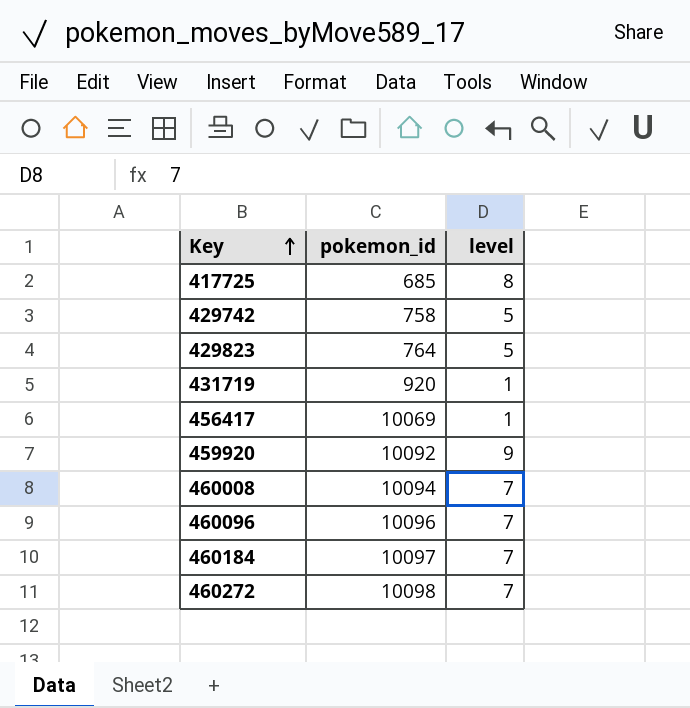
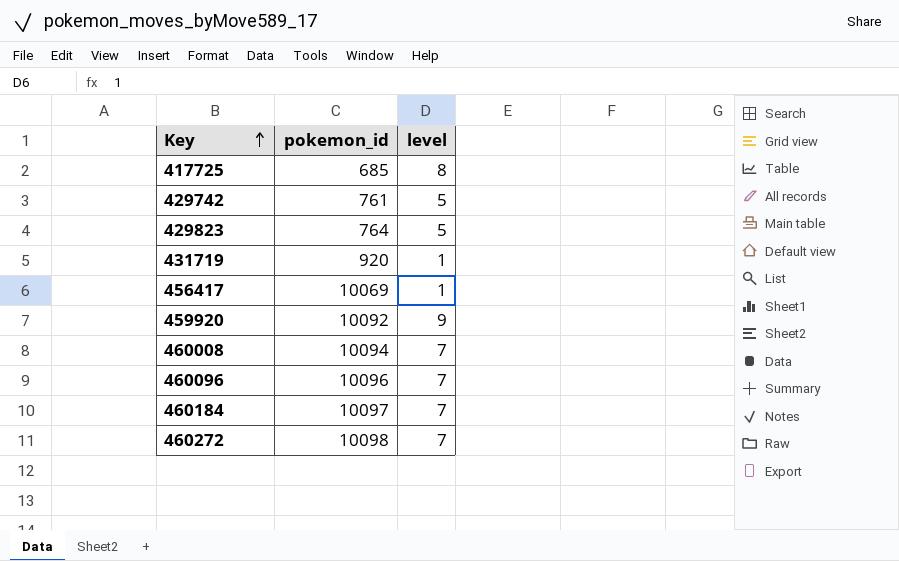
429742 | pokemon_id: 758 -> 761

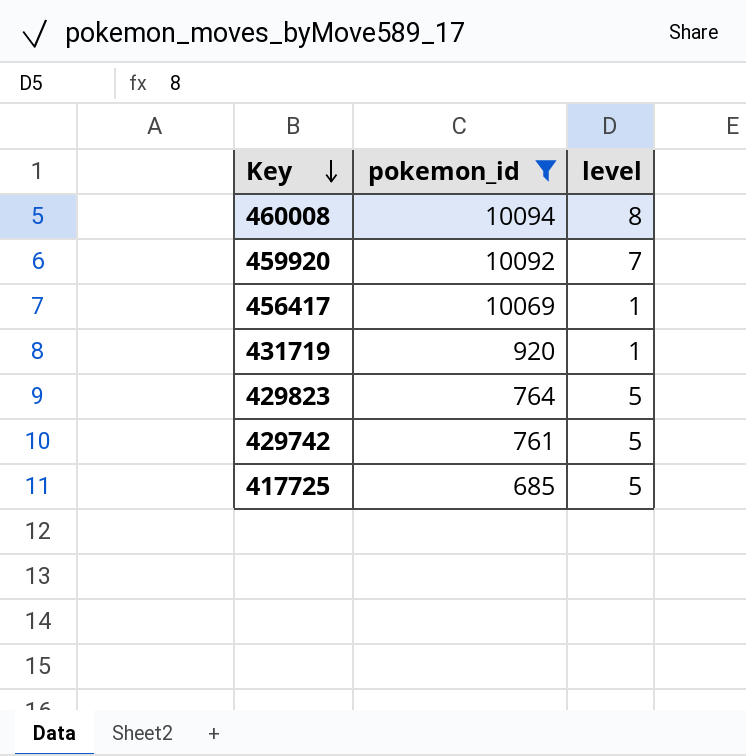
filter: none -> pokemon_id <= 10094
row order: Key ascending -> Key descending
460008 | level: 7 -> 8
459920 | level: 9 -> 7
417725 | level: 8 -> 5

